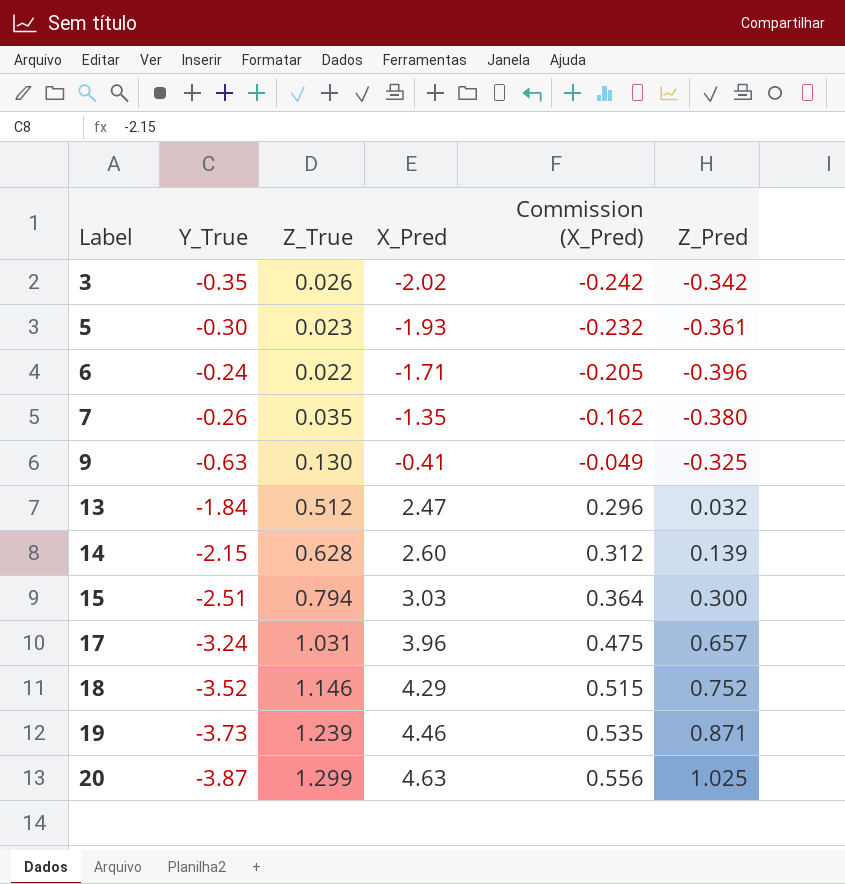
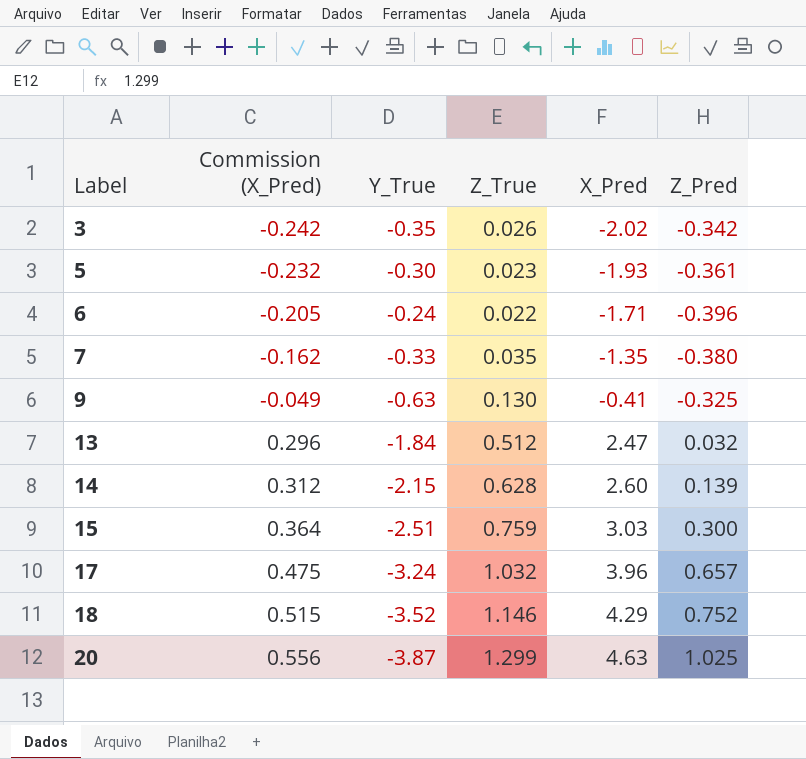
column Commission (X_Pred) | position: 5 -> 2
row 19: -3.73 | 1.239 | 4.46 | 0.535 | 0.871 -> none
7 | Y_True: -0.26 -> -0.33
15 | Z_True: 0.794 -> 0.759
17 | Z_True: 1.031 -> 1.032

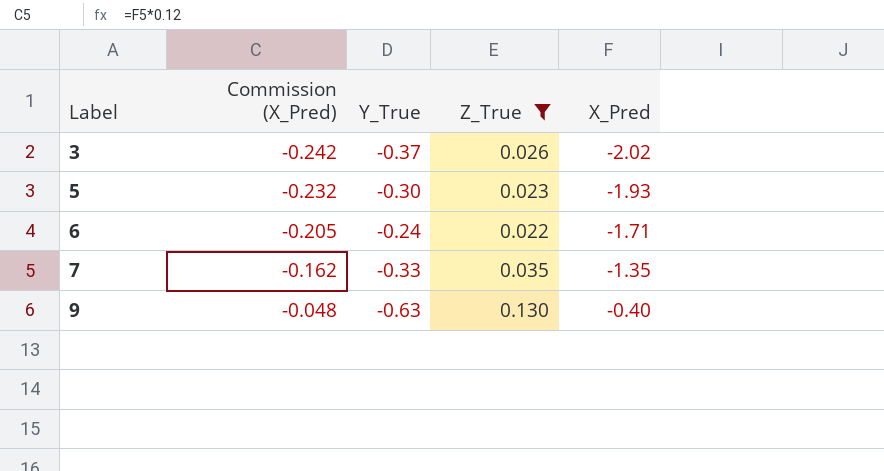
filter: none -> Z_True <= 0.130
column Z_Pred | position: 6 -> none
3 | Y_True: -0.35 -> -0.37
9 | Commission (X_Pred): -0.049 -> -0.048
9 | X_Pred: -0.41 -> -0.40

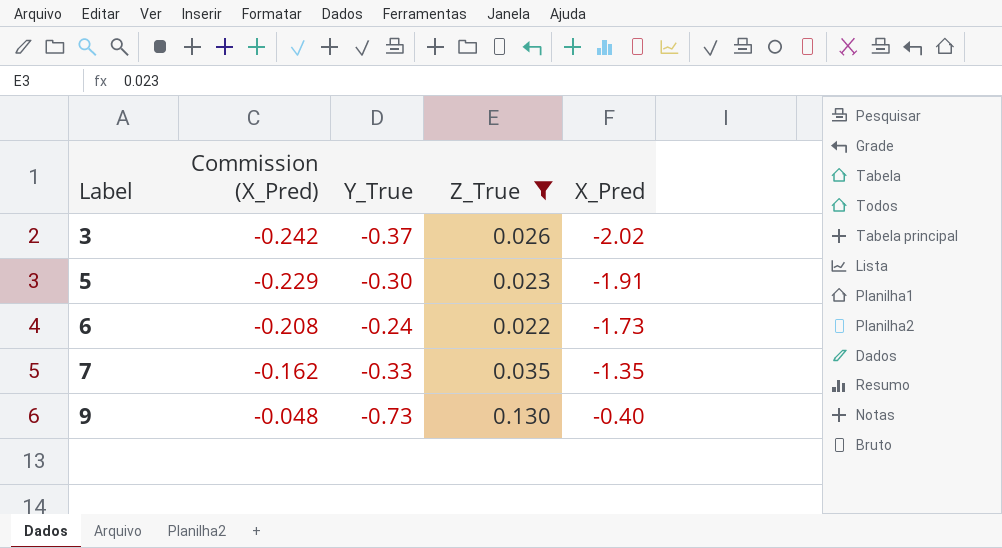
5 | Commission (X_Pred): -0.232 -> -0.229
5 | X_Pred: -1.93 -> -1.91
6 | Commission (X_Pred): -0.205 -> -0.208
6 | X_Pred: -1.71 -> -1.73
9 | Y_True: -0.63 -> -0.73

